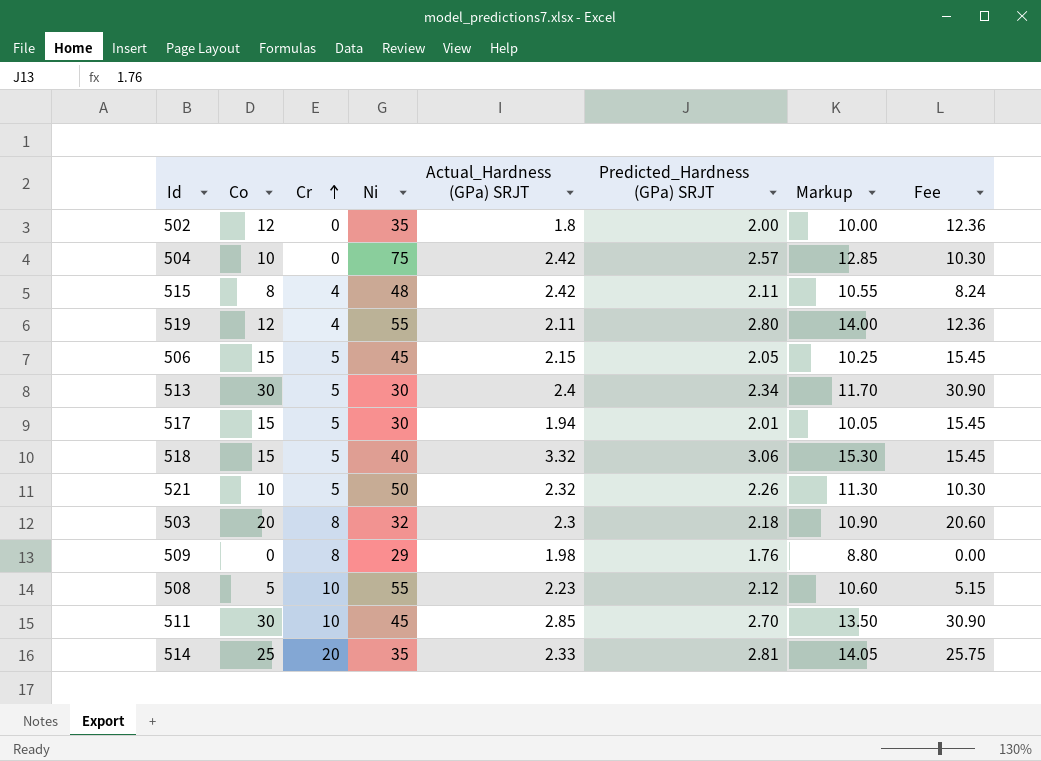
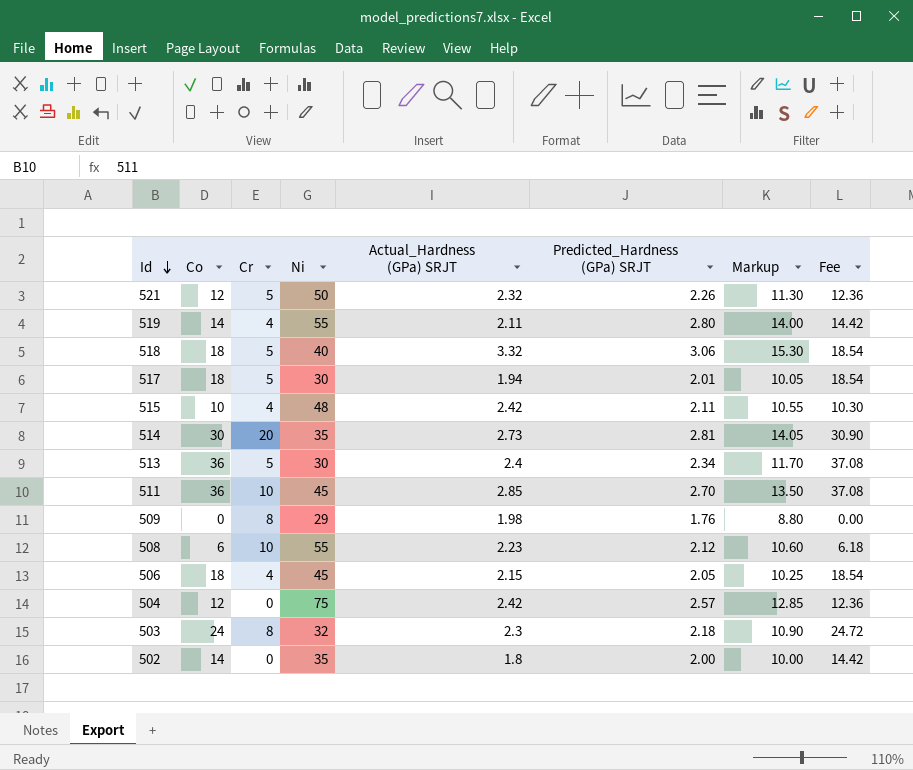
row order: Cr ascending -> Id descending
521 | Co: 10 -> 12
521 | Fee: 10.30 -> 12.36
519 | Co: 12 -> 14
519 | Fee: 12.36 -> 14.42
518 | Co: 15 -> 18
518 | Fee: 15.45 -> 18.54
517 | Co: 15 -> 18
517 | Fee: 15.45 -> 18.54
515 | Co: 8 -> 10
515 | Fee: 8.24 -> 10.30
514 | Co: 25 -> 30
514 | Actual_Hardness (GPa) SRJT: 2.33 -> 2.73
514 | Fee: 25.75 -> 30.90
513 | Co: 30 -> 36
513 | Fee: 30.90 -> 37.08
511 | Co: 30 -> 36
511 | Fee: 30.90 -> 37.08
508 | Co: 5 -> 6
508 | Fee: 5.15 -> 6.18
506 | Co: 15 -> 18
506 | Cr: 5 -> 4
506 | Fee: 15.45 -> 18.54
504 | Co: 10 -> 12
504 | Fee: 10.30 -> 12.36
503 | Co: 20 -> 24
503 | Fee: 20.60 -> 24.72
502 | Co: 12 -> 14
502 | Fee: 12.36 -> 14.42

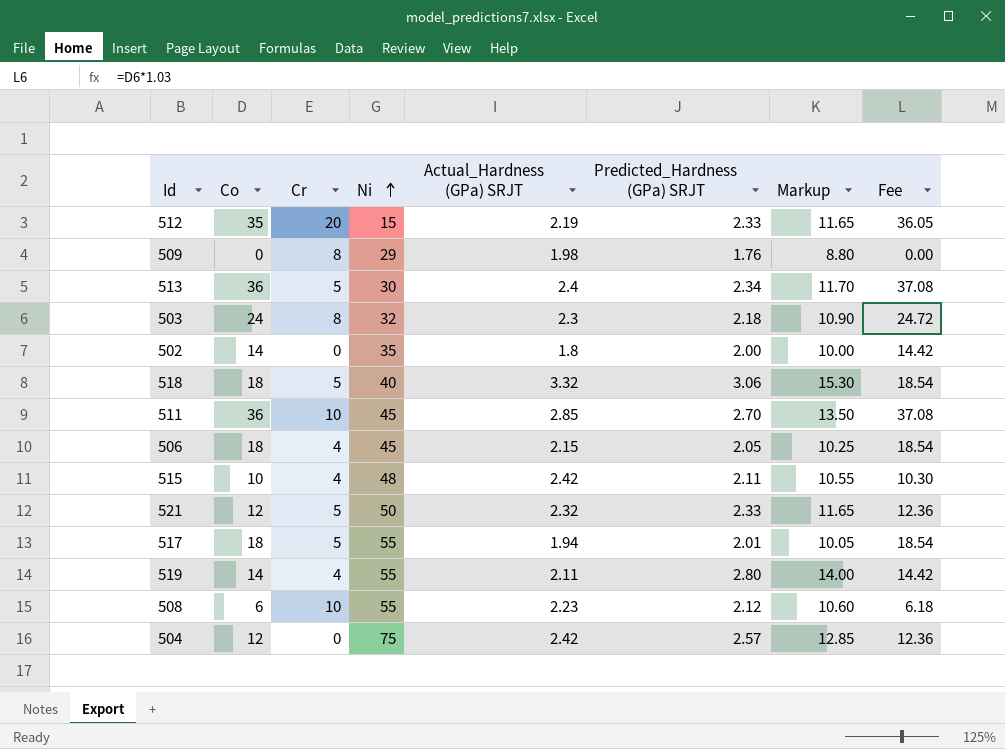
row order: Id descending -> Ni ascending
row 514: 30 | 20 | 35 | 2.73 | 2.81 | 14.05 | 30.90 -> none
row 512: none -> 35 | 20 | 15 | 2.19 | 2.33 | 11.65 | 36.05
521 | Predicted_Hardness (GPa) SRJT: 2.26 -> 2.33
521 | Markup: 11.30 -> 11.65
517 | Ni: 30 -> 55

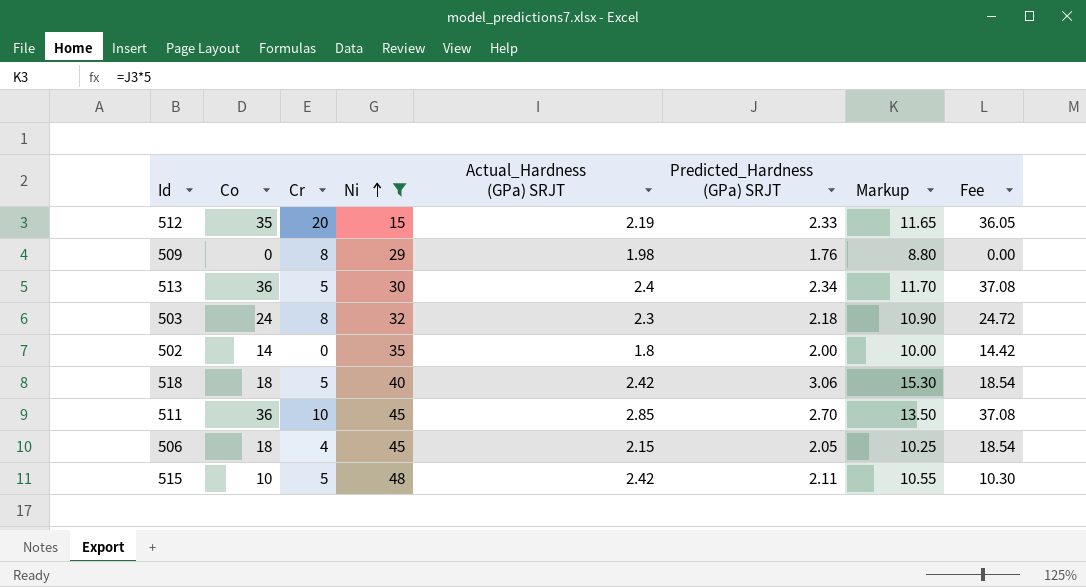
filter: none -> Ni <= 48
518 | Actual_Hardness (GPa) SRJT: 3.32 -> 2.42
515 | Cr: 4 -> 5

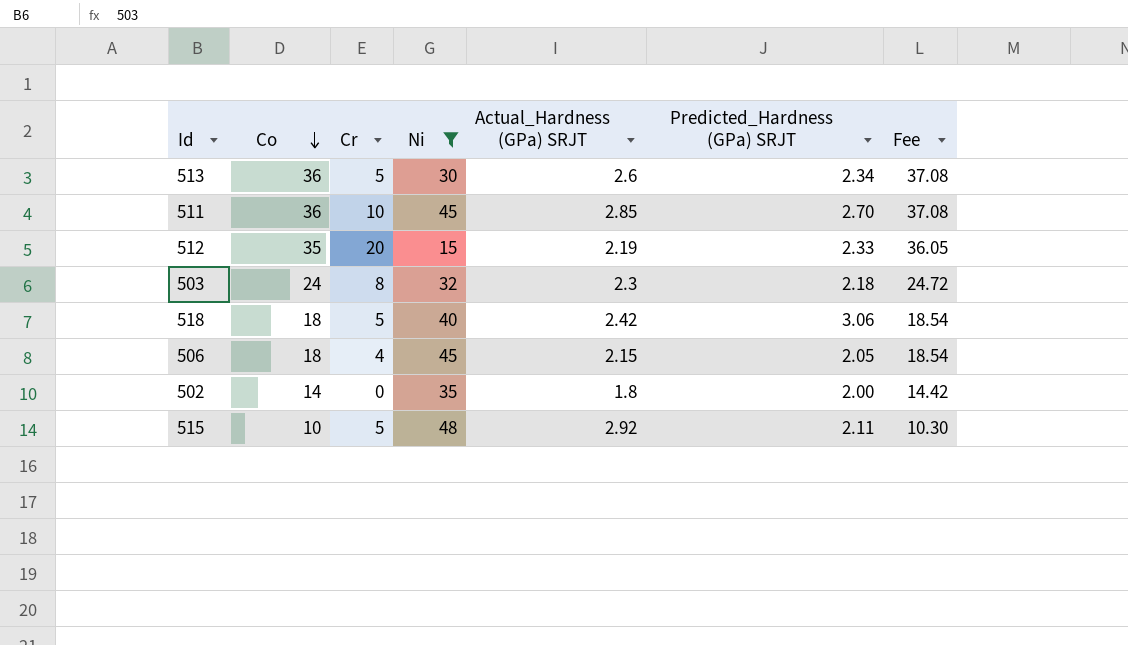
row order: Ni ascending -> Co descending
column Markup | formula: [Predicted_Hardness (GPa) SRJT] * 5 -> none
row 509: 0 | 8 | 29 | 1.98 | 1.76 | 8.80 | 0.00 -> none
513 | Actual_Hardness (GPa) SRJT: 2.4 -> 2.6
515 | Actual_Hardness (GPa) SRJT: 2.42 -> 2.92

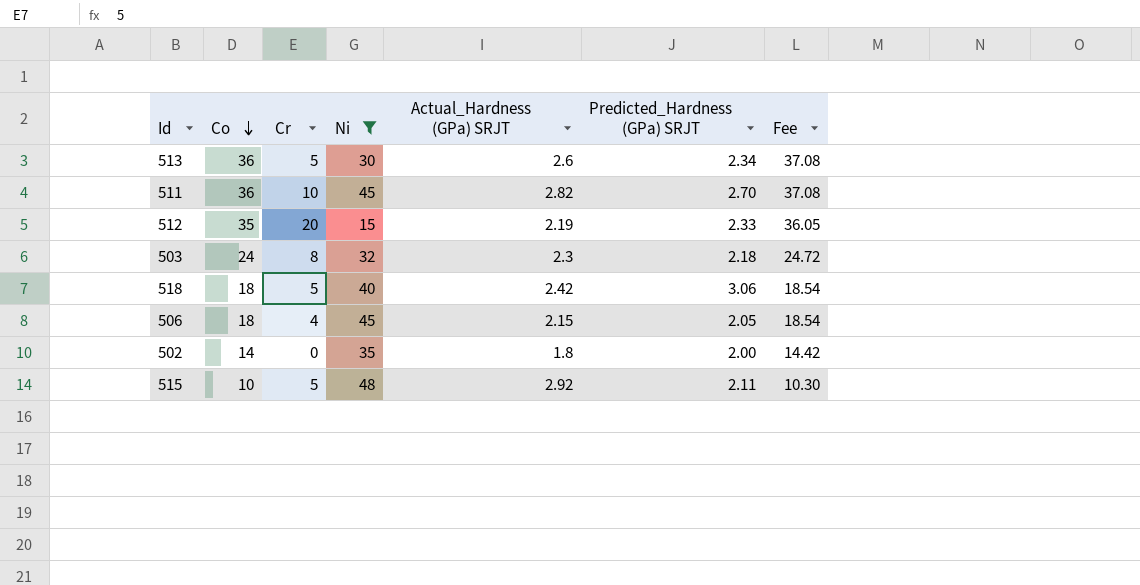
511 | Actual_Hardness (GPa) SRJT: 2.85 -> 2.82

